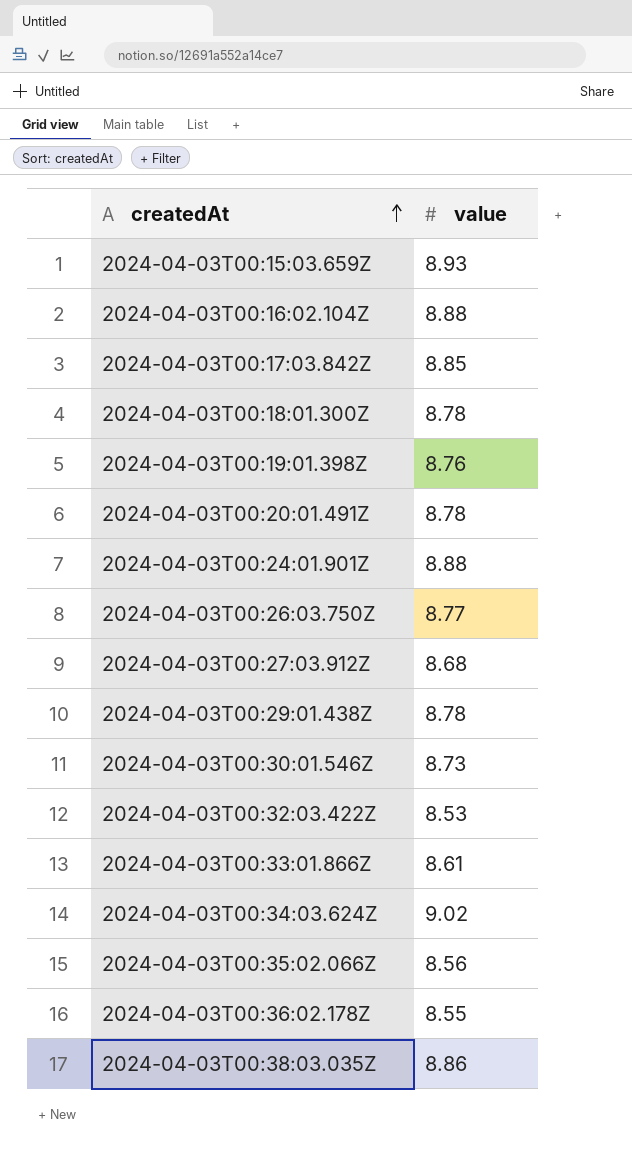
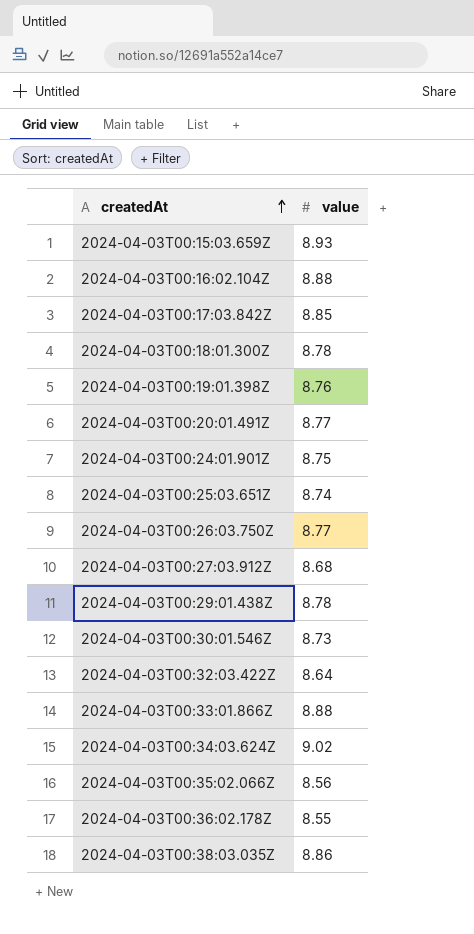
2024-04-03T00:20:01.491Z | value: 8.78 -> 8.77
2024-04-03T00:24:01.901Z | value: 8.88 -> 8.75
row 2024-04-03T00:25:03.651Z: none -> 8.74
2024-04-03T00:32:03.422Z | value: 8.53 -> 8.64
2024-04-03T00:33:01.866Z | value: 8.61 -> 8.88

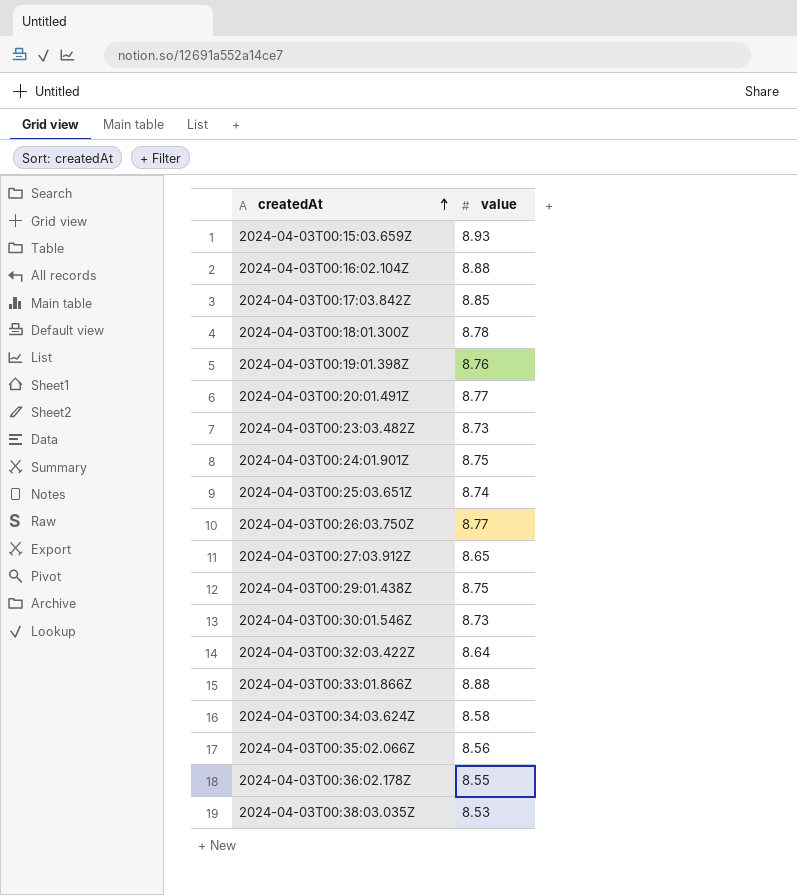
row 2024-04-03T00:23:03.482Z: none -> 8.73
2024-04-03T00:27:03.912Z | value: 8.68 -> 8.65
2024-04-03T00:29:01.438Z | value: 8.78 -> 8.75
2024-04-03T00:34:03.624Z | value: 9.02 -> 8.58
2024-04-03T00:38:03.035Z | value: 8.86 -> 8.53

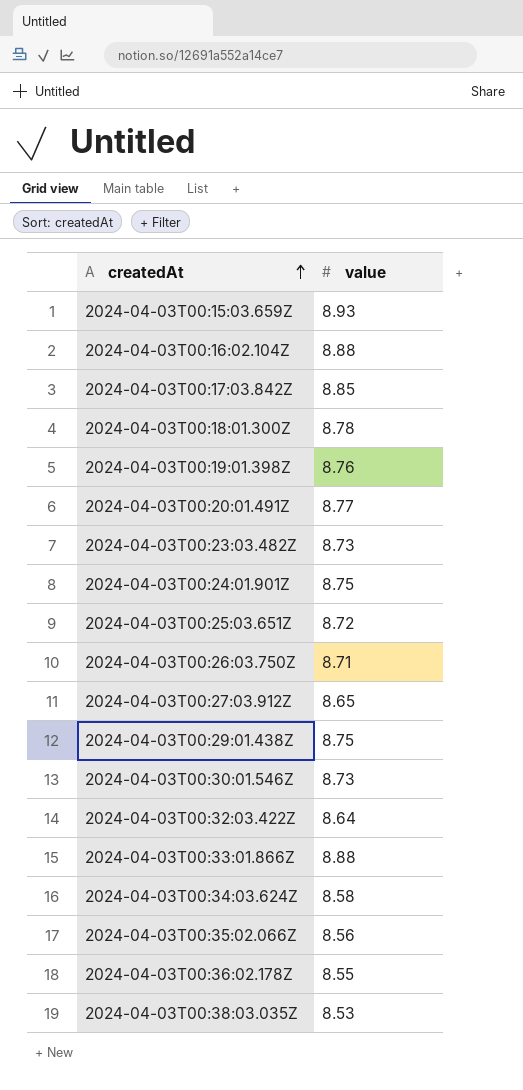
2024-04-03T00:25:03.651Z | value: 8.74 -> 8.72
2024-04-03T00:26:03.750Z | value: 8.77 -> 8.71

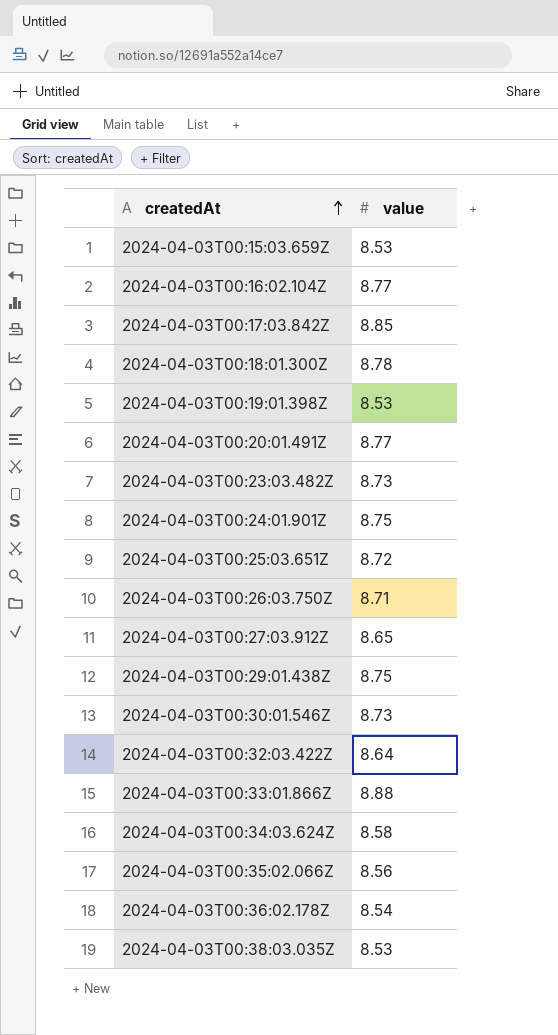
2024-04-03T00:15:03.659Z | value: 8.93 -> 8.53
2024-04-03T00:16:02.104Z | value: 8.88 -> 8.77
2024-04-03T00:19:01.398Z | value: 8.76 -> 8.53
2024-04-03T00:36:02.178Z | value: 8.55 -> 8.54

